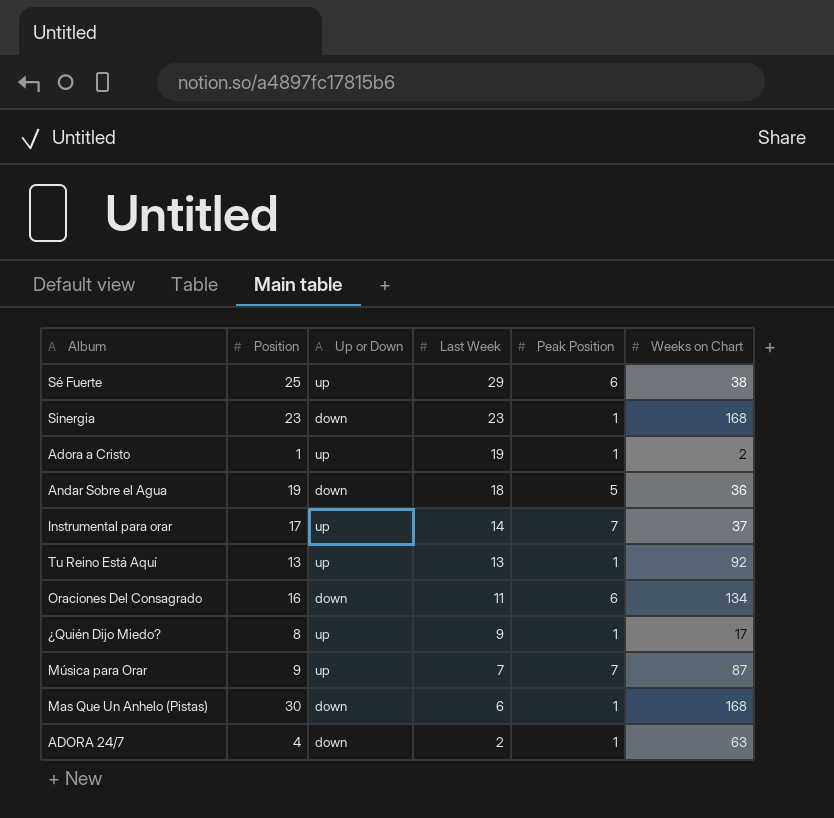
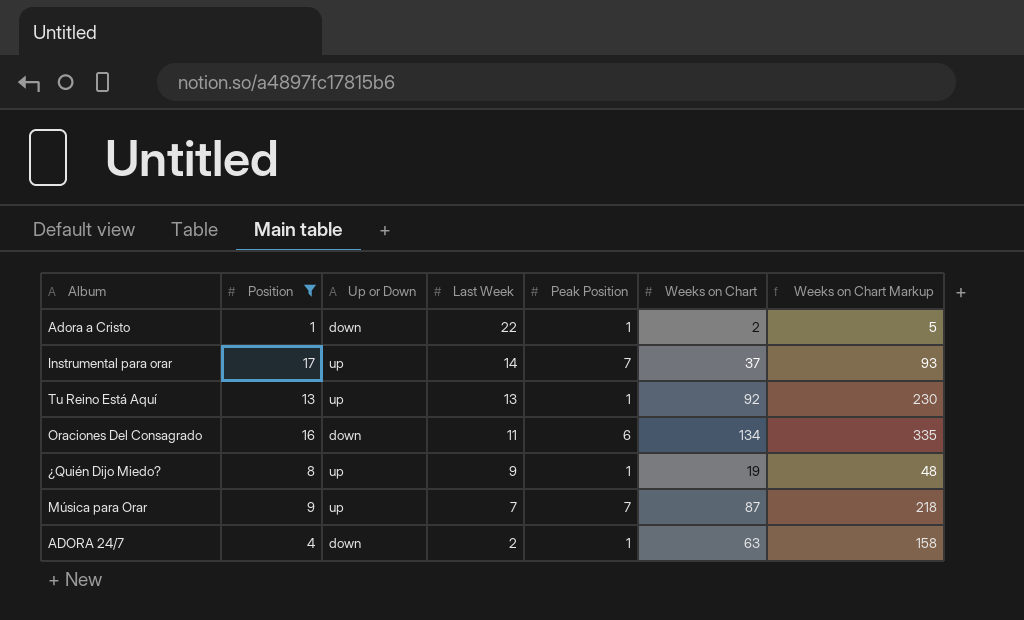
filter: none -> Position <= 17
column Weeks on Chart Markup | formula: none -> [Weeks on Chart] * 2.5
Adora a Cristo | Up or Down: up -> down
Adora a Cristo | Last Week: 19 -> 22
¿Quién Dijo Miedo? | Weeks on Chart: 17 -> 19

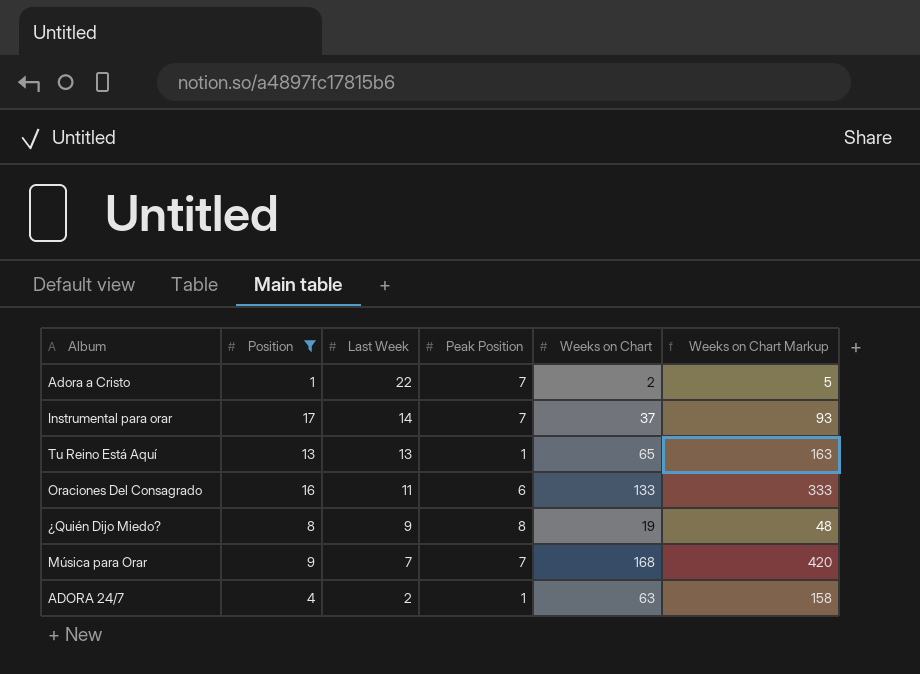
column Up or Down | position: 3 -> none
Adora a Cristo | Peak Position: 1 -> 7
Tu Reino Está Aquí | Weeks on Chart: 92 -> 65
Tu Reino Está Aquí | Weeks on Chart Markup: 230 -> 163
Oraciones Del Consagrado | Weeks on Chart: 134 -> 133
Oraciones Del Consagrado | Weeks on Chart Markup: 335 -> 333
¿Quién Dijo Miedo? | Peak Position: 1 -> 8
Música para Orar | Weeks on Chart: 87 -> 168
Música para Orar | Weeks on Chart Markup: 218 -> 420

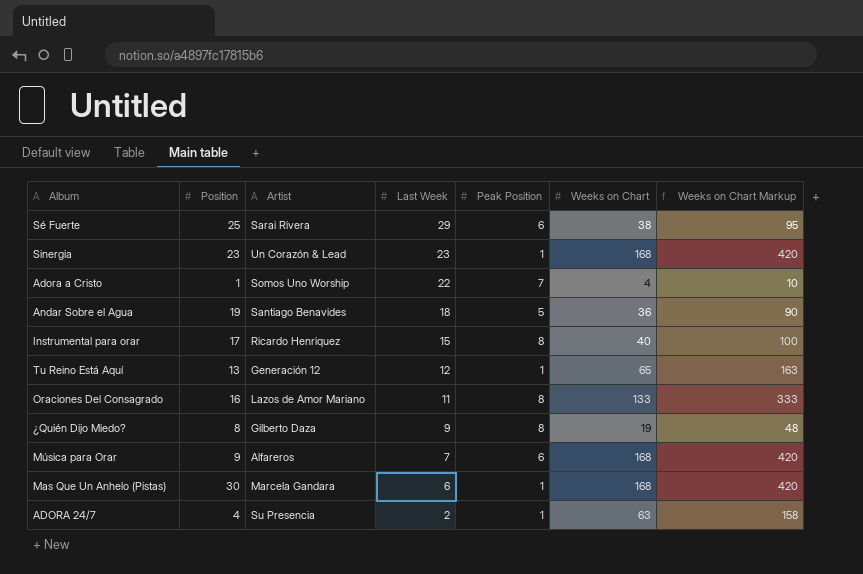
filter: Position <= 17 -> none
column Artist | position: none -> 3
Adora a Cristo | Weeks on Chart: 2 -> 4
Adora a Cristo | Weeks on Chart Markup: 5 -> 10
Instrumental para orar | Last Week: 14 -> 15
Instrumental para orar | Peak Position: 7 -> 8
Instrumental para orar | Weeks on Chart: 37 -> 40
Instrumental para orar | Weeks on Chart Markup: 93 -> 100
Tu Reino Está Aquí | Last Week: 13 -> 12
Oraciones Del Consagrado | Peak Position: 6 -> 8
Música para Orar | Peak Position: 7 -> 6

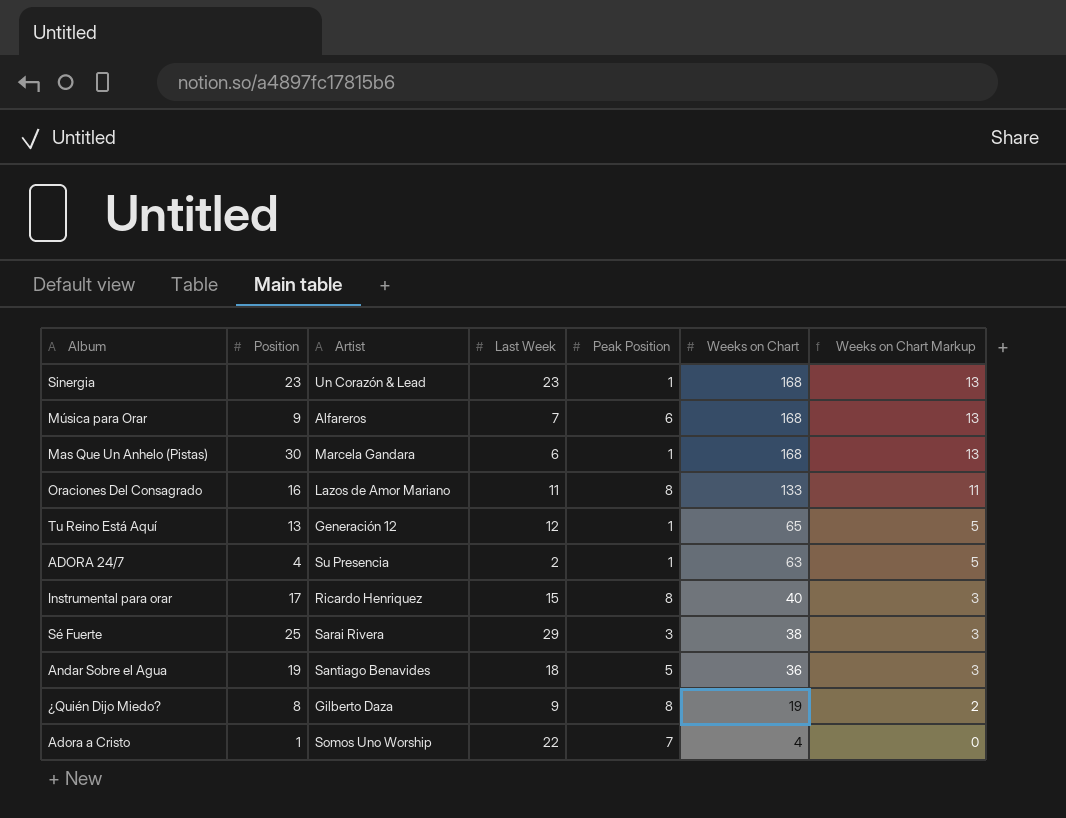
row order: Last Week descending -> Weeks on Chart descending
column Weeks on Chart Markup | formula: [Weeks on Chart] * 2.5 -> [Weeks on Chart] * 0.08
Sé Fuerte | Peak Position: 6 -> 3

